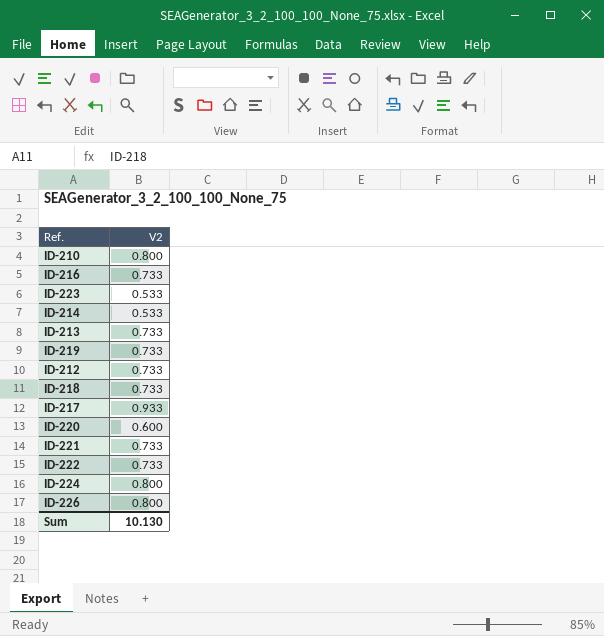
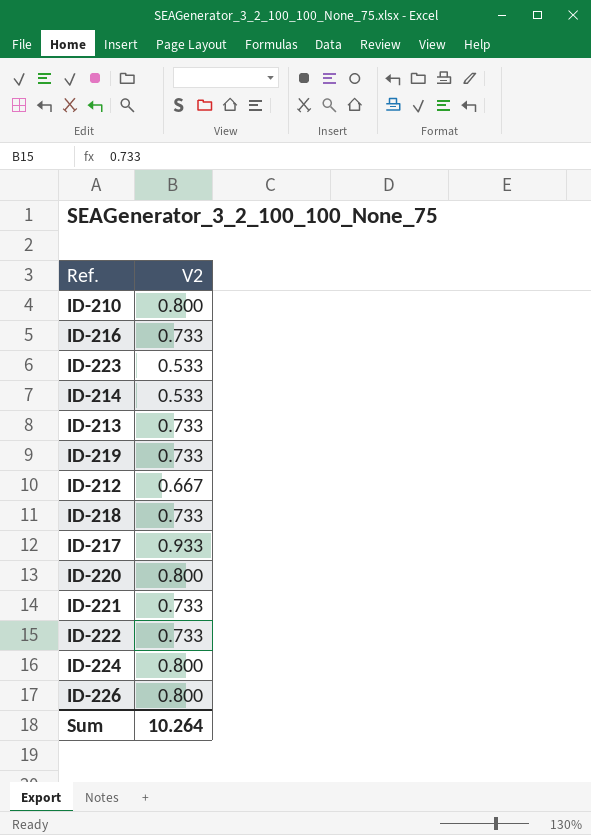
ID-212 | V2: 0.733 -> 0.667
ID-220 | V2: 0.600 -> 0.800
Sum | V2: 10.130 -> 10.264

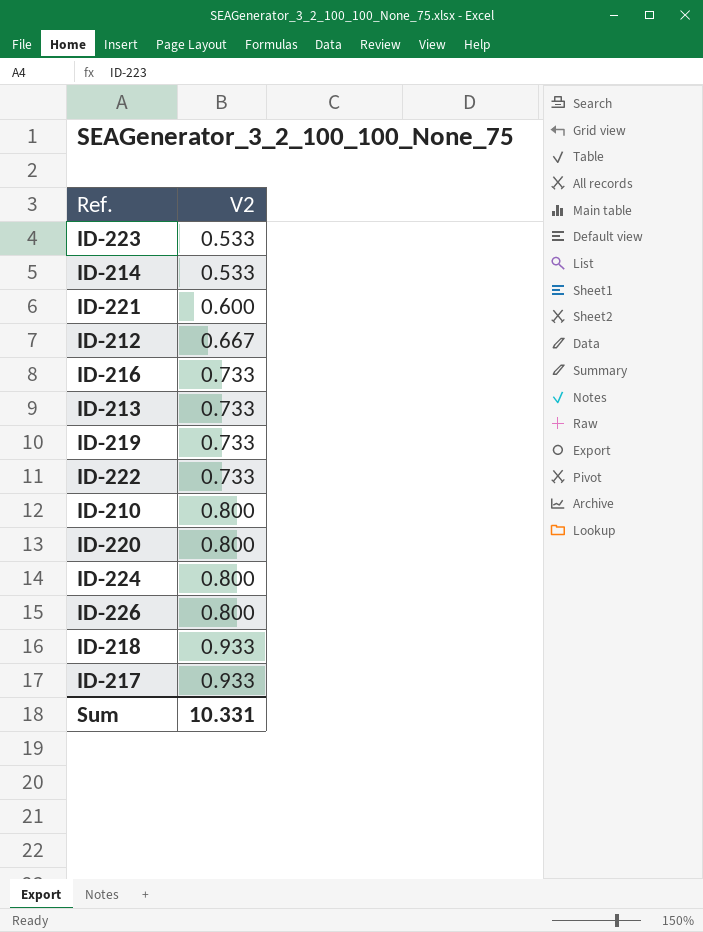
row order: none -> V2 ascending
ID-221 | V2: 0.733 -> 0.600
ID-218 | V2: 0.733 -> 0.933
Sum | V2: 10.264 -> 10.331

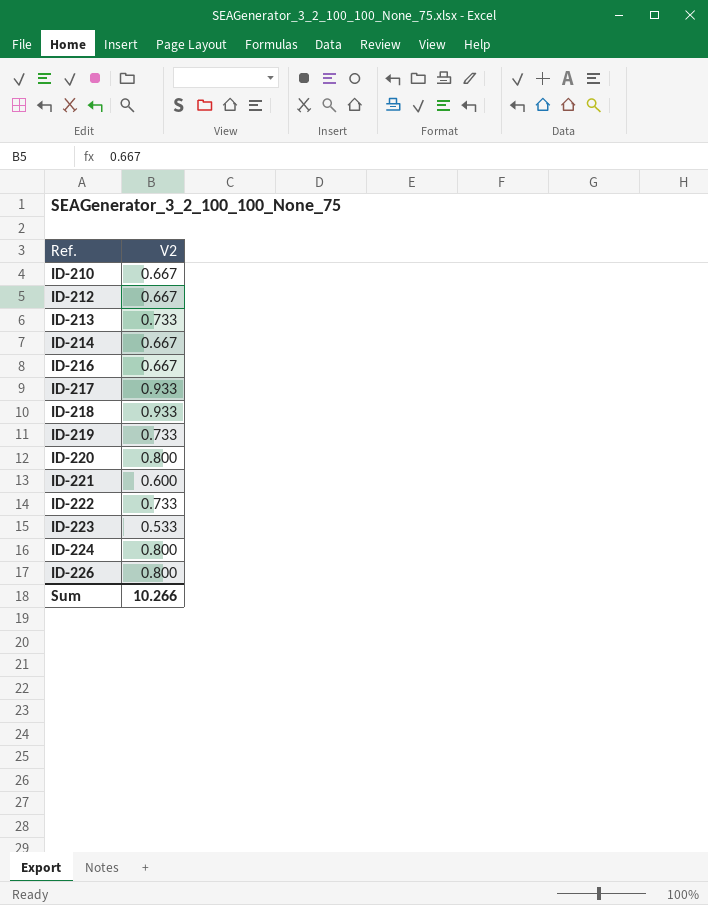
row order: V2 ascending -> Ref. ascending
ID-210 | V2: 0.800 -> 0.667
ID-214 | V2: 0.533 -> 0.667
ID-216 | V2: 0.733 -> 0.667
Sum | V2: 10.331 -> 10.266

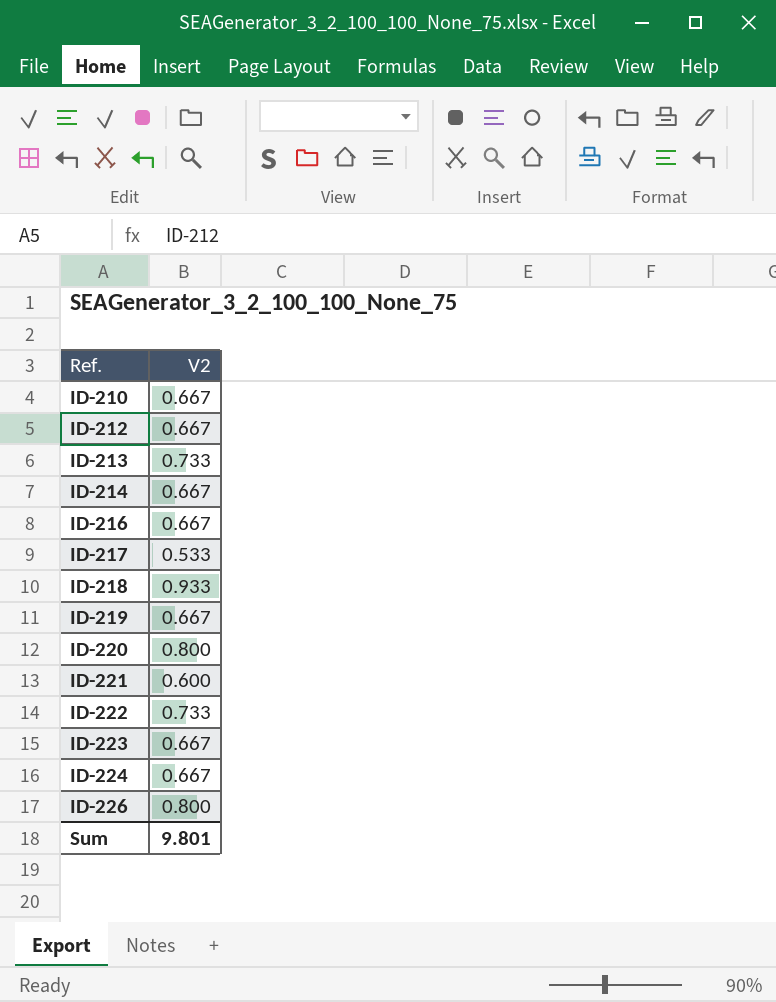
ID-217 | V2: 0.933 -> 0.533
ID-219 | V2: 0.733 -> 0.667
ID-223 | V2: 0.533 -> 0.667
ID-224 | V2: 0.800 -> 0.667
Sum | V2: 10.266 -> 9.801

